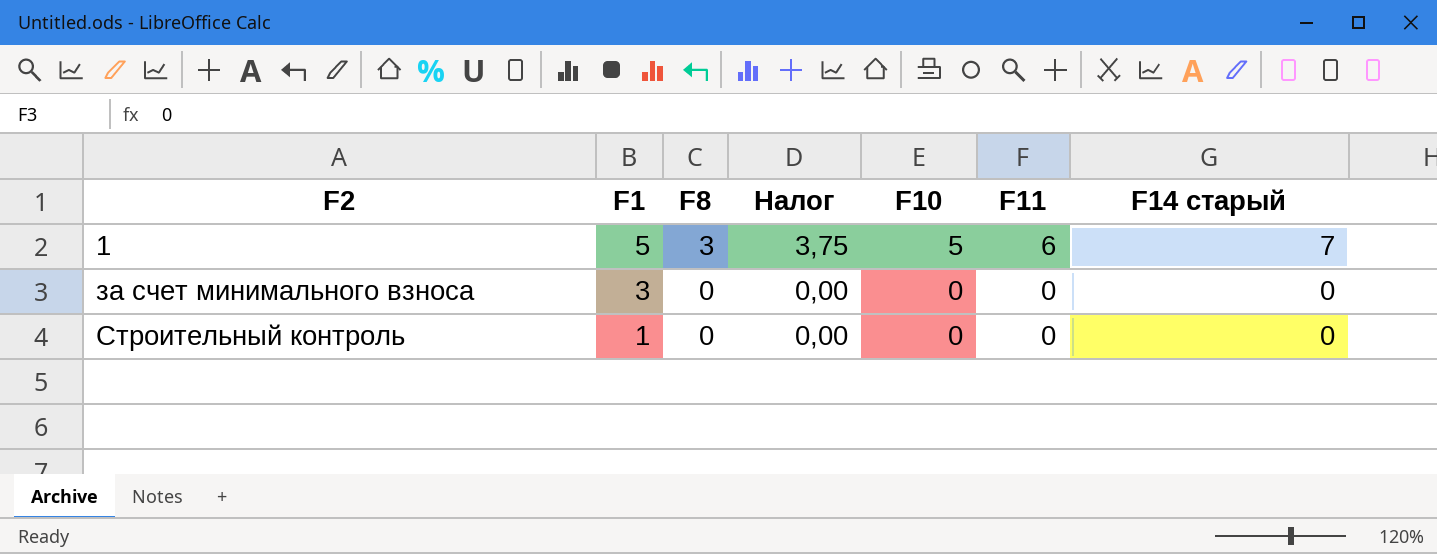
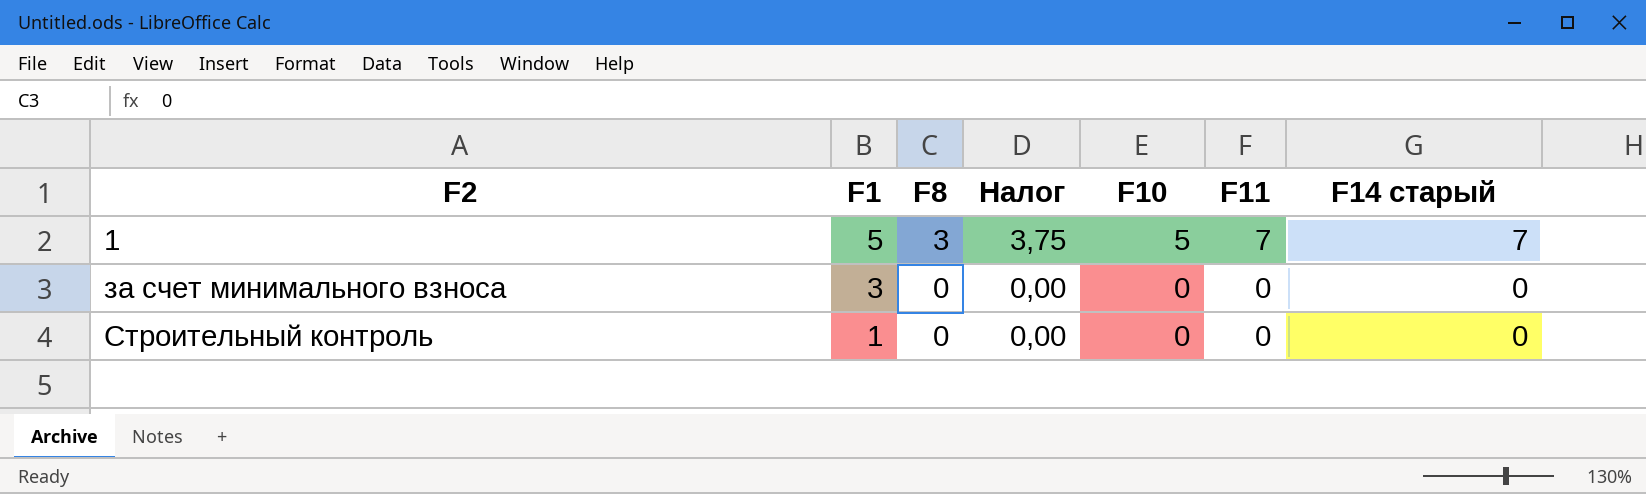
1 | F11: 6 -> 7

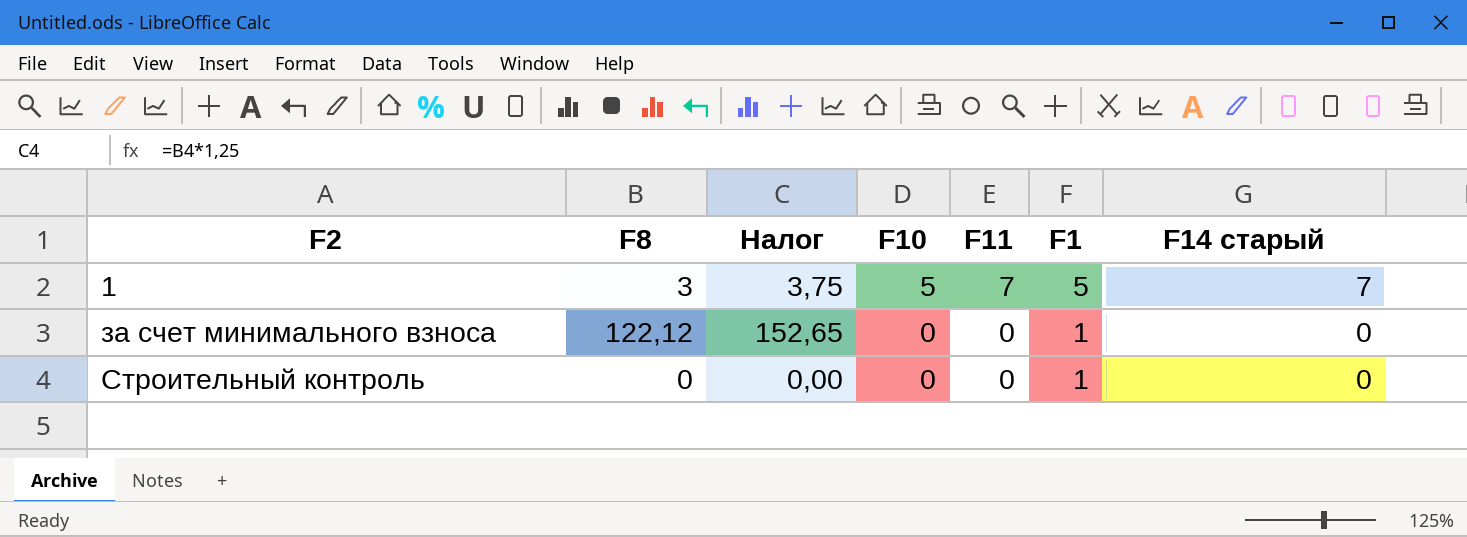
column F1 | position: 2 -> 6
за счет минимального взноса | F8: 0 -> 122,12
за счет минимального взноса | Налог: 0,00 -> 152,65
за счет минимального взноса | F1: 3 -> 1

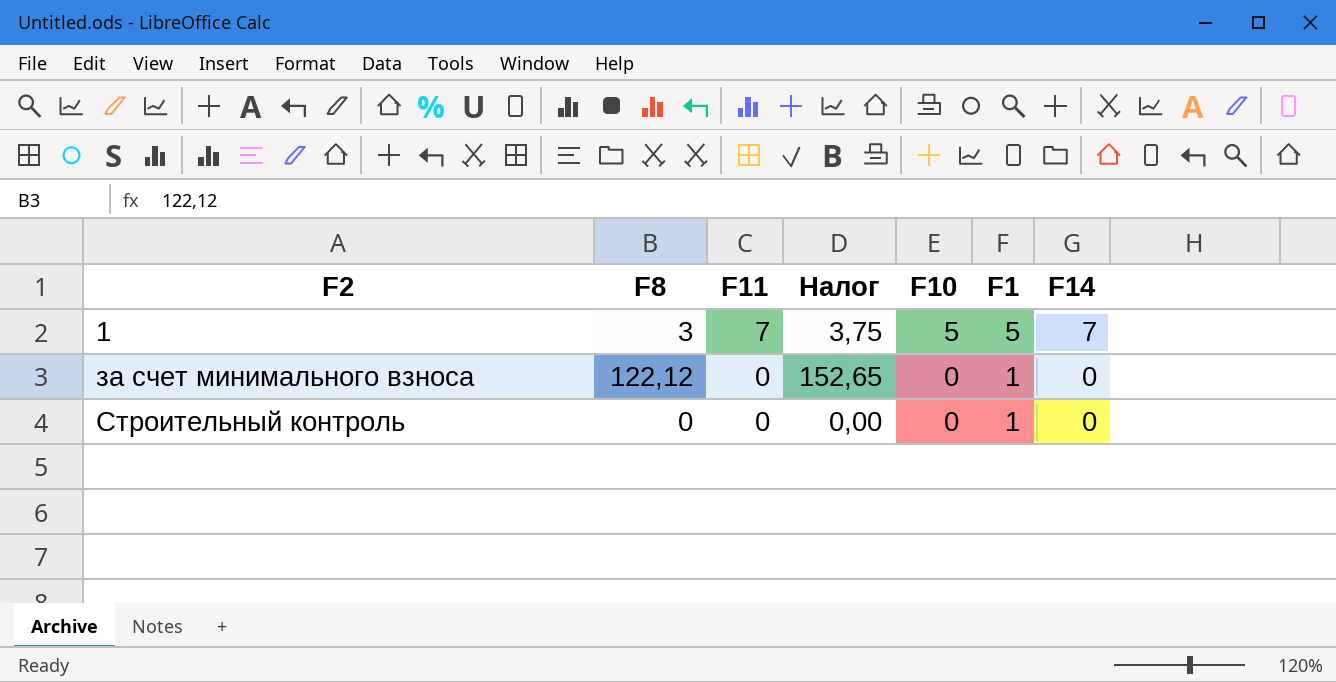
column F11 | position: 5 -> 3
column name: F14 старый -> F14

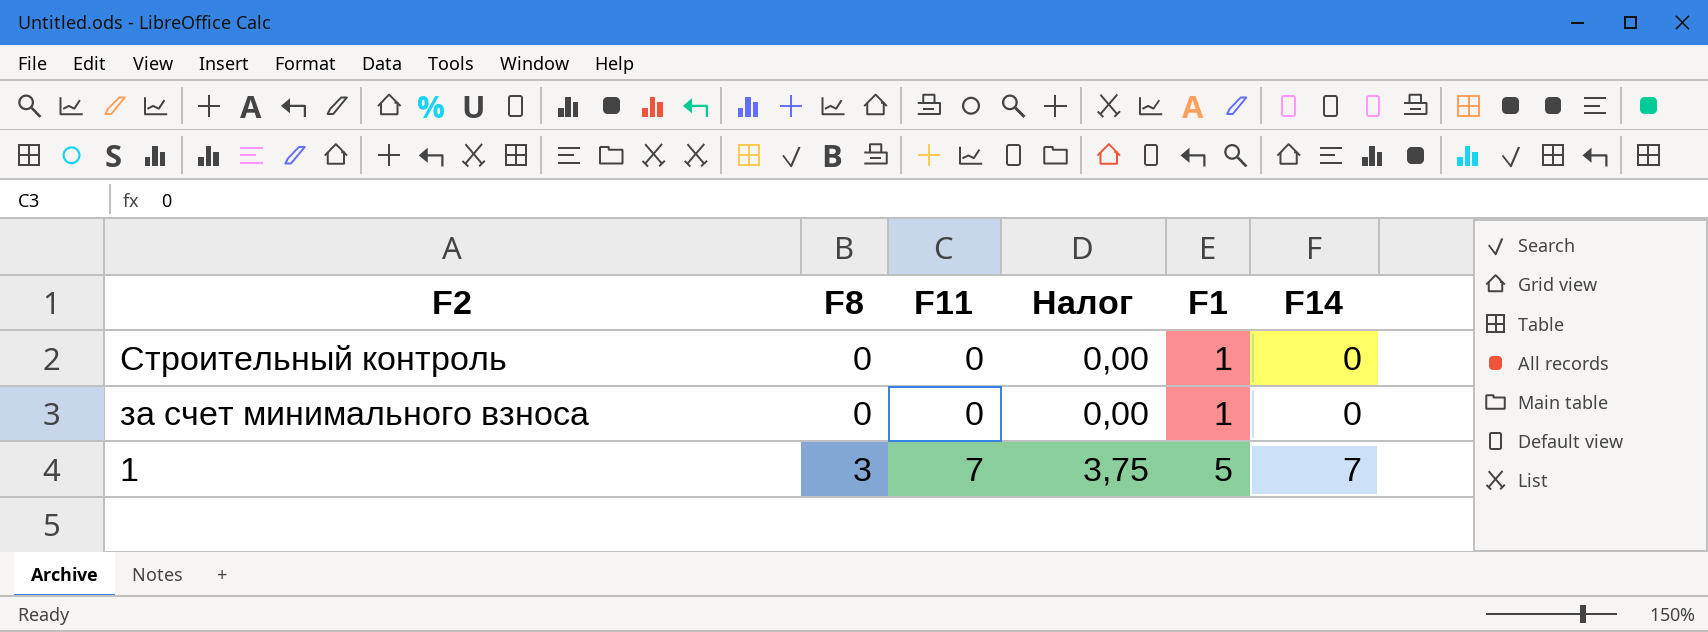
row order: F2 ascending -> F2 descending
column F10 | position: 5 -> none
за счет минимального взноса | F8: 122,12 -> 0
за счет минимального взноса | Налог: 152,65 -> 0,00

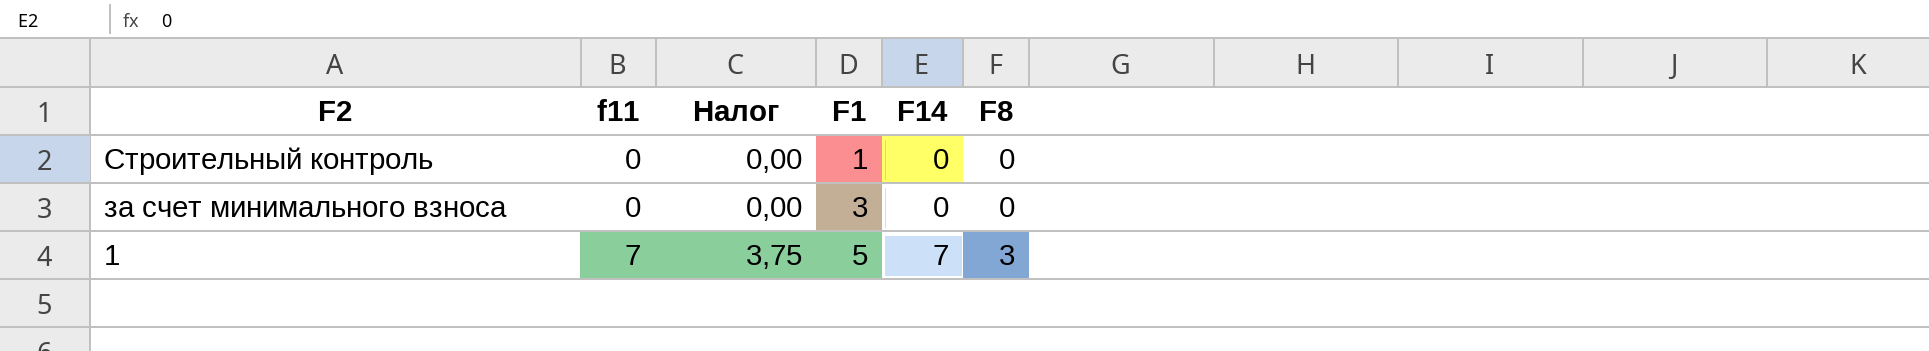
column name: F11 -> f11
column F8 | position: 2 -> 6
за счет минимального взноса | F1: 1 -> 3

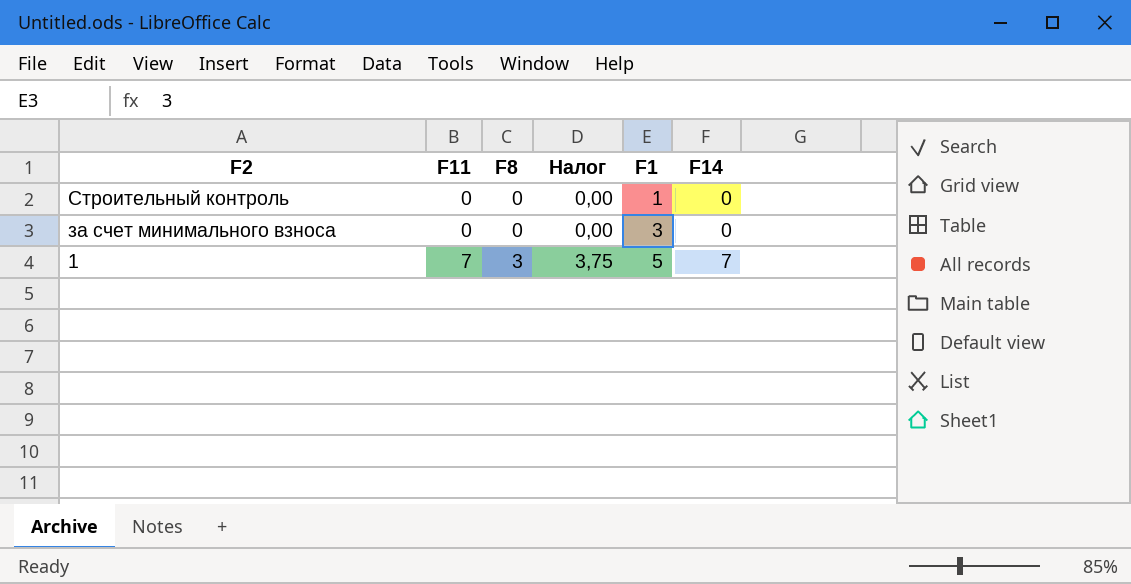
column name: f11 -> F11
column F8 | position: 6 -> 3

